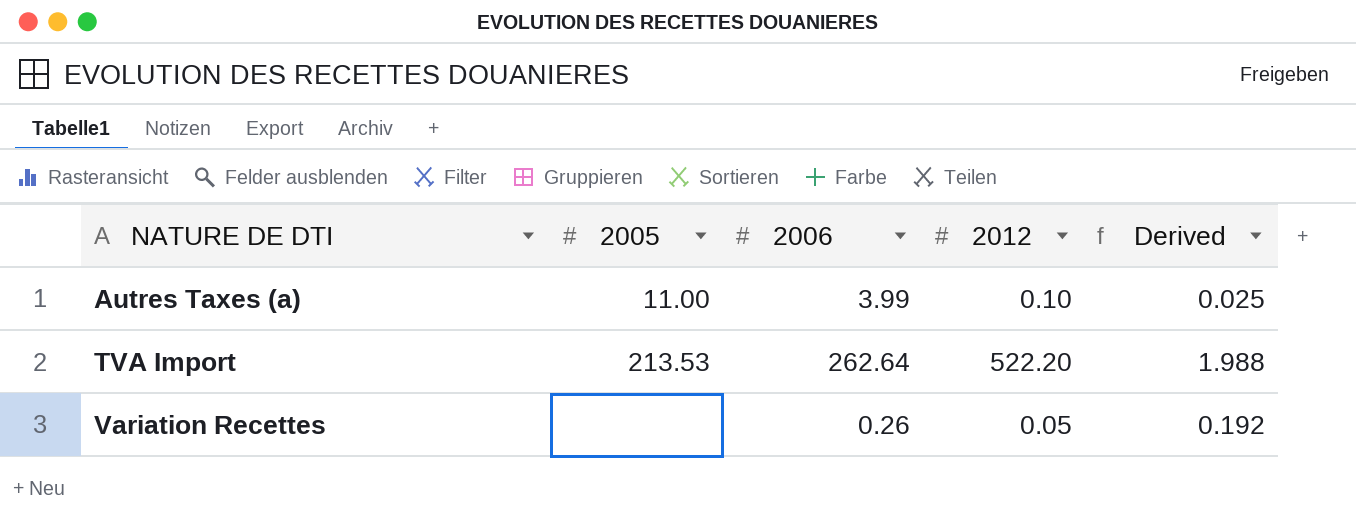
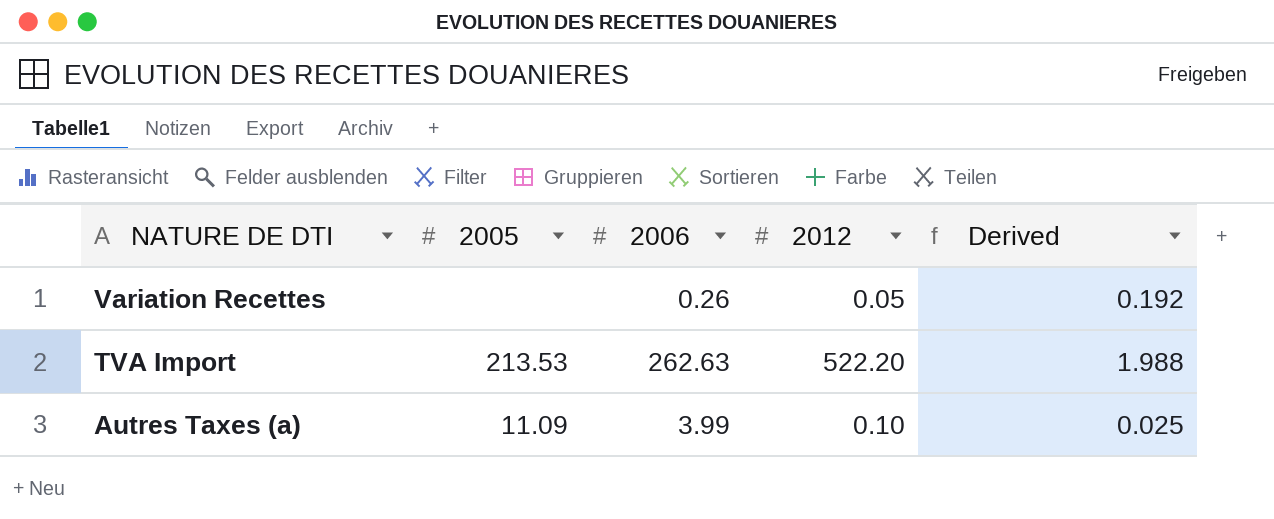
row order: NATURE DE DTI ascending -> NATURE DE DTI descending
TVA Import | 2006: 262.64 -> 262.63
Autres Taxes (a) | 2005: 11.00 -> 11.09

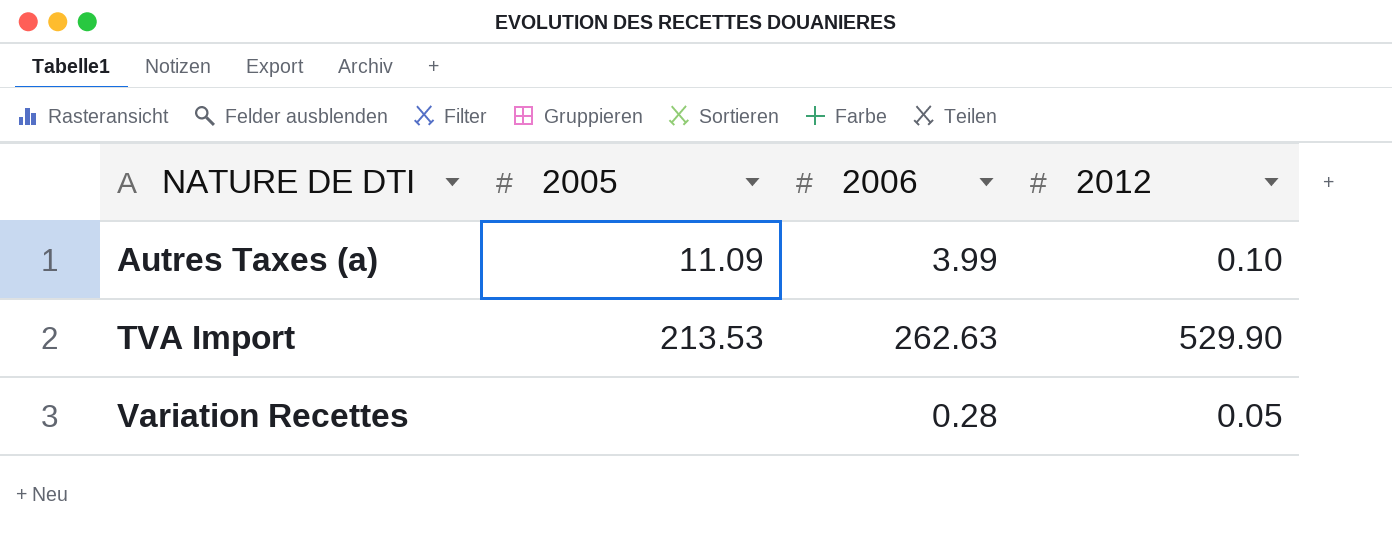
row order: NATURE DE DTI descending -> NATURE DE DTI ascending
column Derived | formula: [2012] / [2006] -> none
TVA Import | 2012: 522.20 -> 529.90
Variation Recettes | 2006: 0.26 -> 0.28

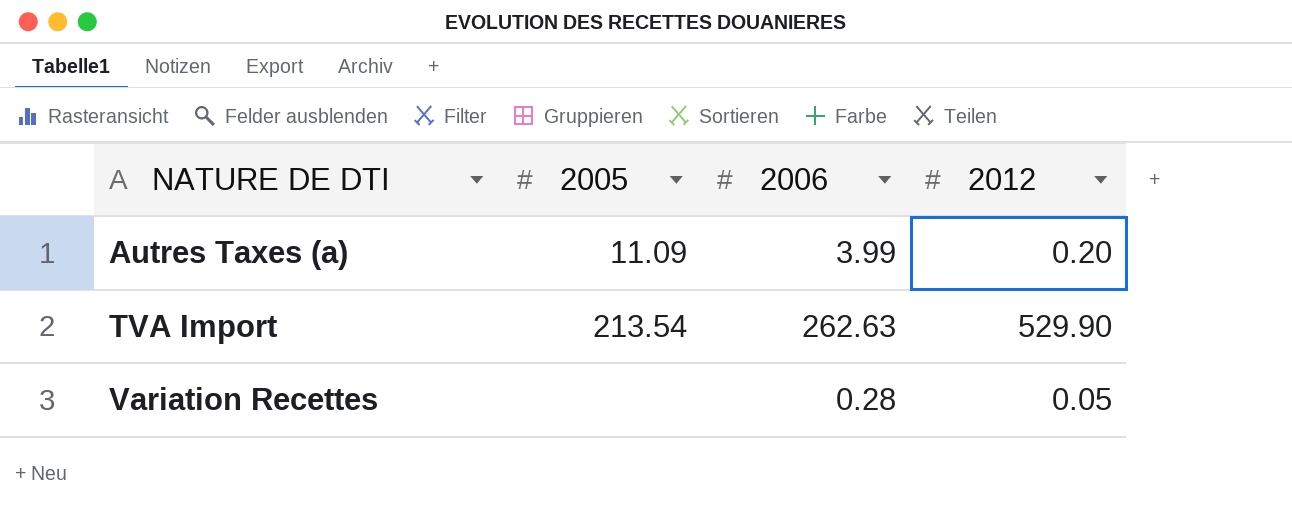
Autres Taxes (a) | 2012: 0.10 -> 0.20
TVA Import | 2005: 213.53 -> 213.54

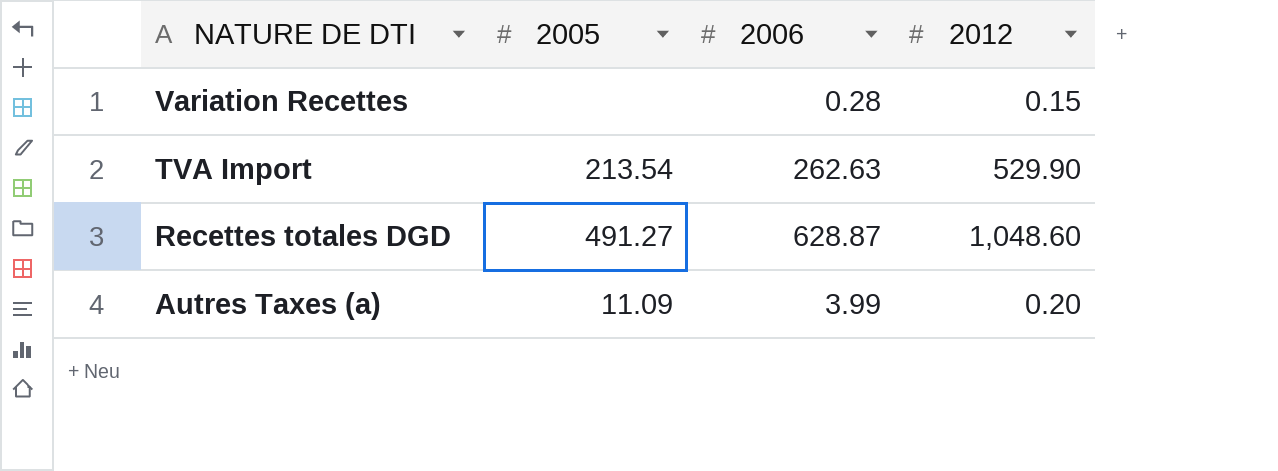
row order: NATURE DE DTI ascending -> NATURE DE DTI descending
Variation Recettes | 2012: 0.05 -> 0.15
row Recettes totales DGD: none -> 491.27 | 628.87 | 1,048.60

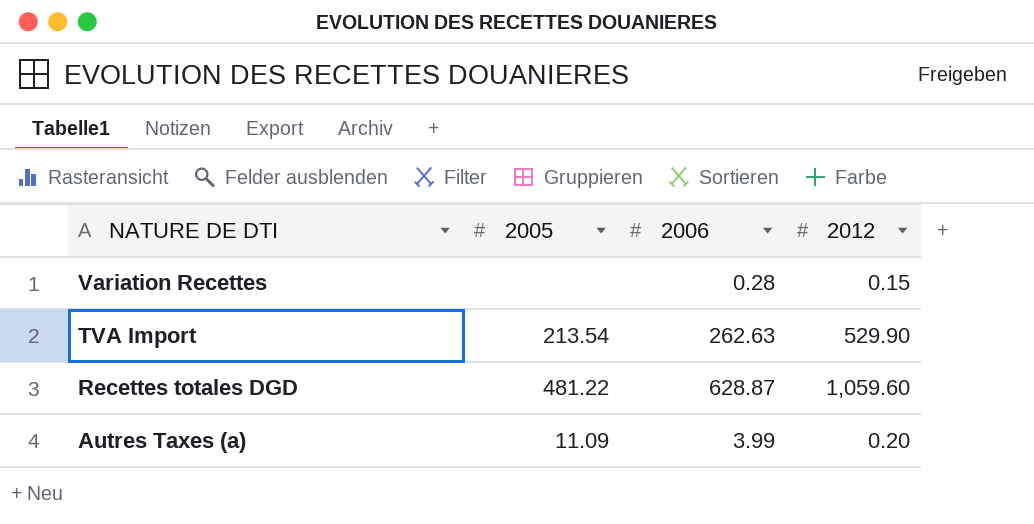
Recettes totales DGD | 2005: 491.27 -> 481.22
Recettes totales DGD | 2012: 1,048.60 -> 1,059.60

